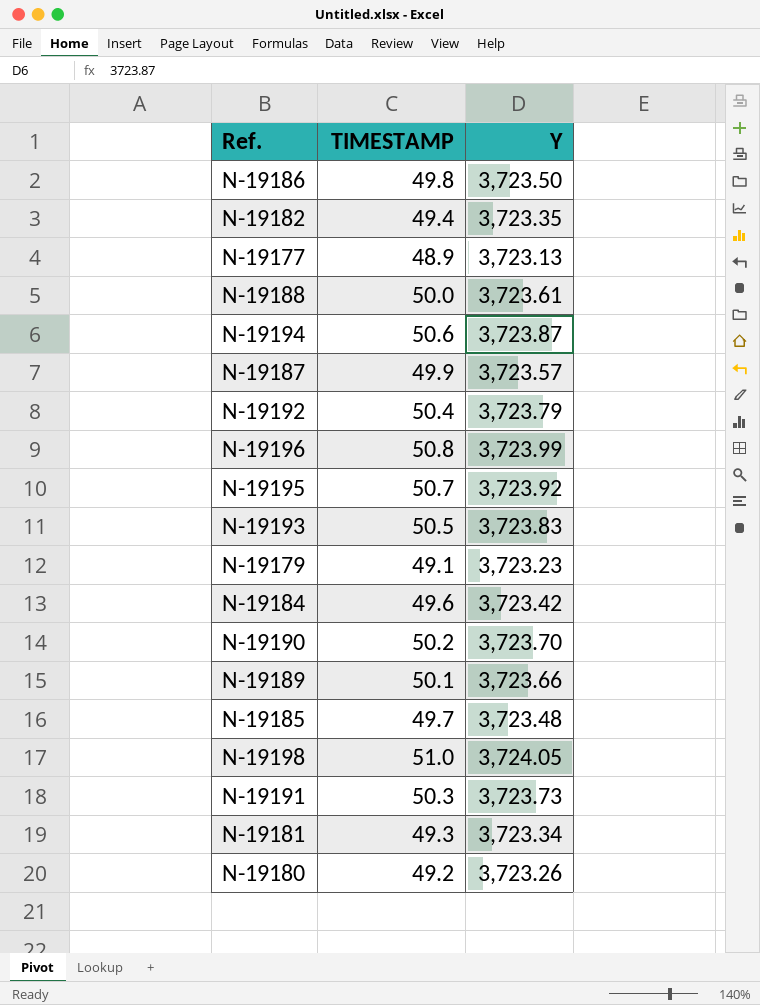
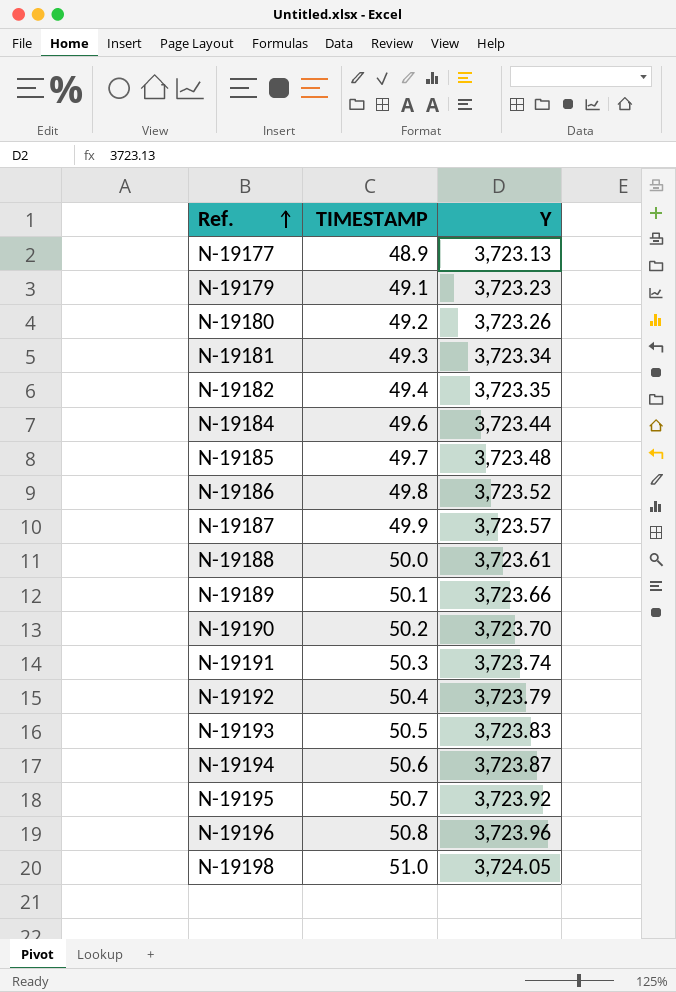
row order: none -> Ref. ascending
N-19184 | Y: 3,723.42 -> 3,723.44
N-19186 | Y: 3,723.50 -> 3,723.52
N-19191 | Y: 3,723.73 -> 3,723.74
N-19196 | Y: 3,723.99 -> 3,723.96

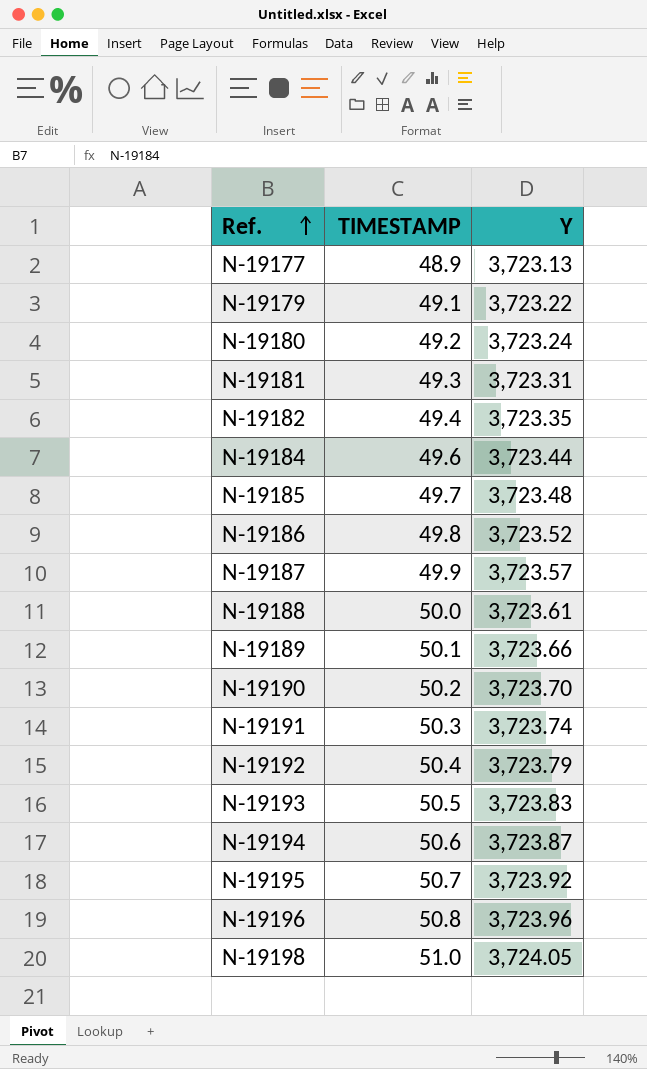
N-19179 | Y: 3,723.23 -> 3,723.22
N-19180 | Y: 3,723.26 -> 3,723.24
N-19181 | Y: 3,723.34 -> 3,723.31

